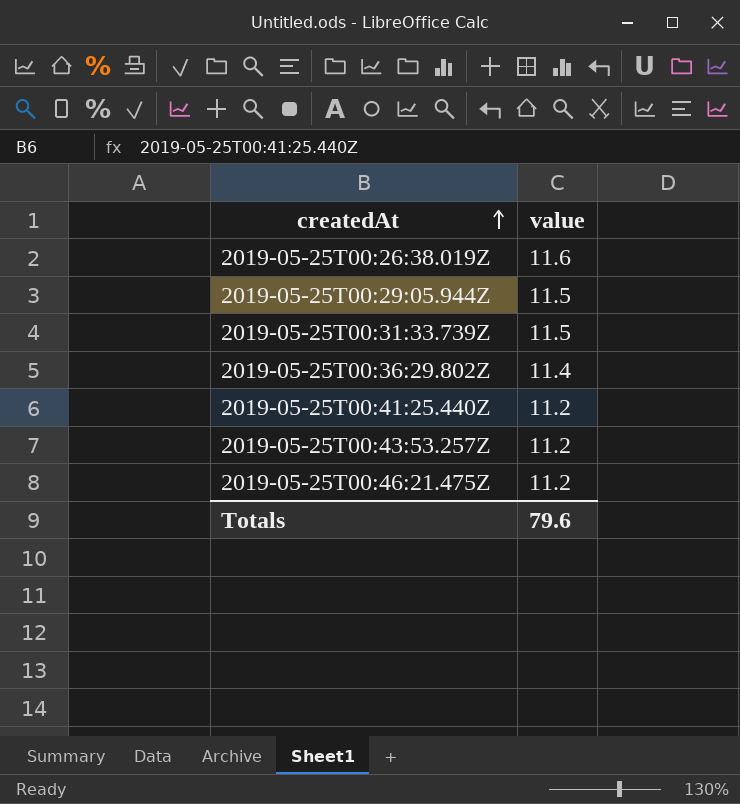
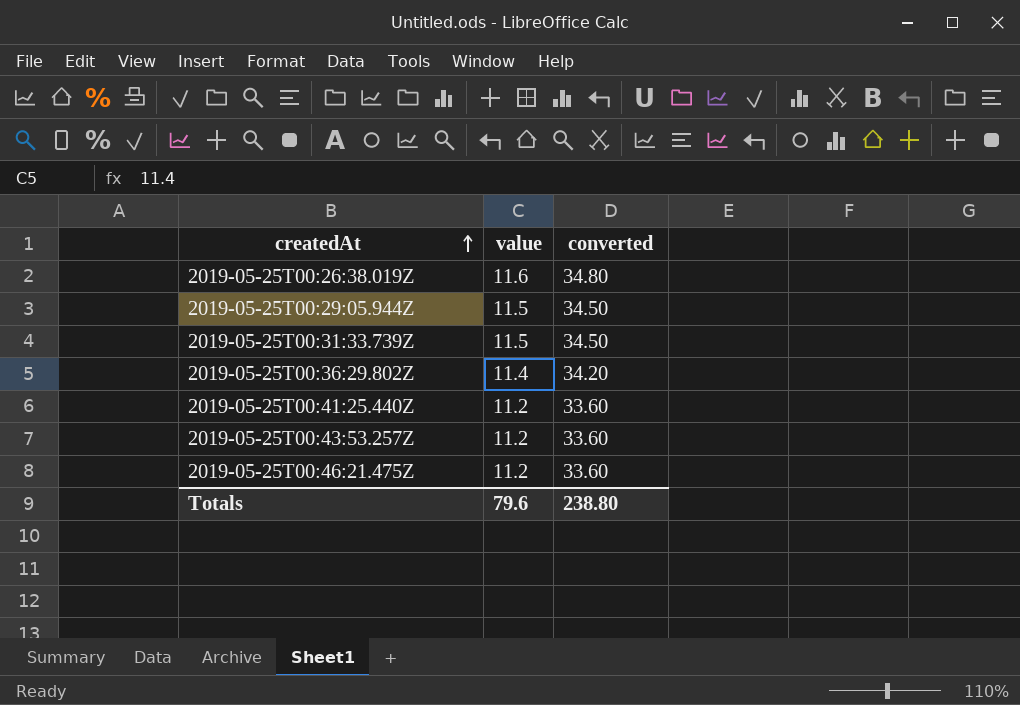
column converted | formula: none -> [value] * 3

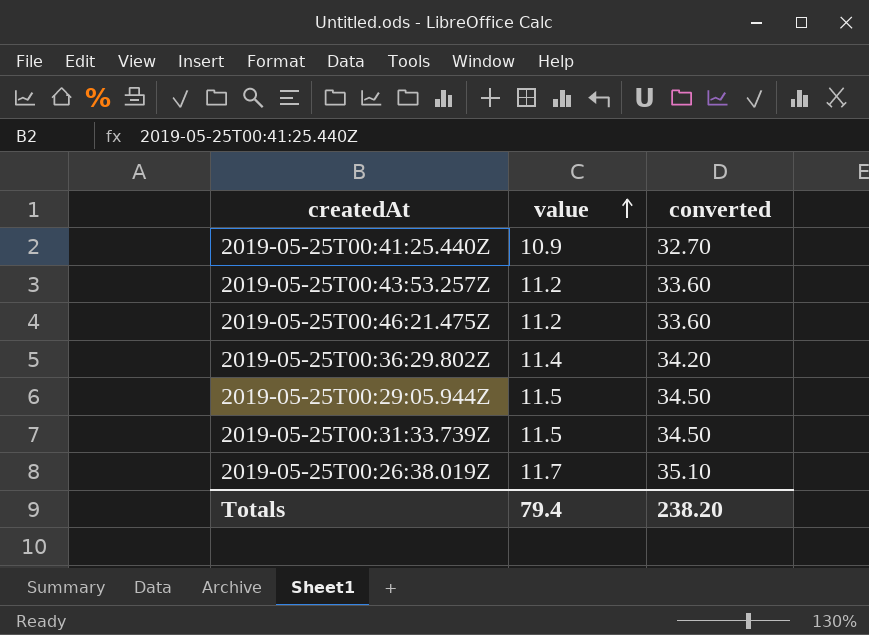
row order: createdAt ascending -> value ascending
2019-05-25T00:41:25.440Z | value: 11.2 -> 10.9
2019-05-25T00:41:25.440Z | converted: 33.60 -> 32.70
2019-05-25T00:26:38.019Z | value: 11.6 -> 11.7
2019-05-25T00:26:38.019Z | converted: 34.80 -> 35.10
Totals | value: 79.6 -> 79.4
Totals | converted: 238.80 -> 238.20

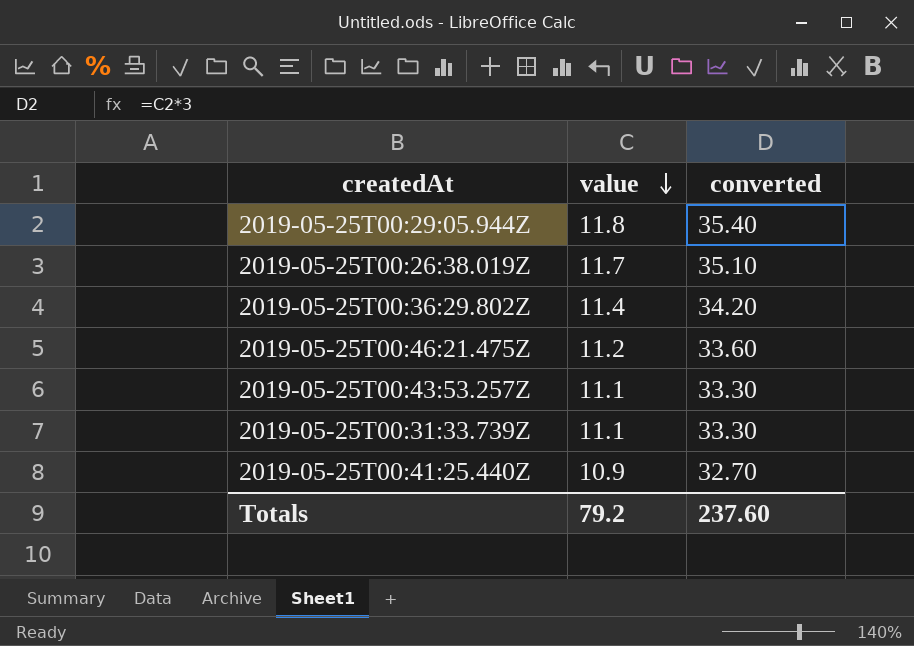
row order: value ascending -> value descending
2019-05-25T00:29:05.944Z | value: 11.5 -> 11.8
2019-05-25T00:29:05.944Z | converted: 34.50 -> 35.40
2019-05-25T00:43:53.257Z | value: 11.2 -> 11.1
2019-05-25T00:43:53.257Z | converted: 33.60 -> 33.30
2019-05-25T00:31:33.739Z | value: 11.5 -> 11.1
2019-05-25T00:31:33.739Z | converted: 34.50 -> 33.30
Totals | value: 79.4 -> 79.2
Totals | converted: 238.20 -> 237.60

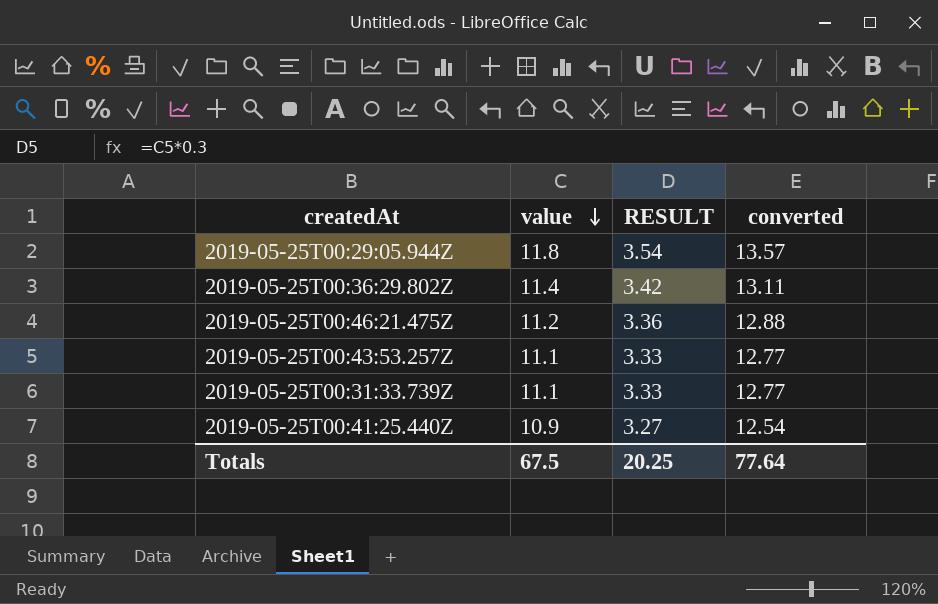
column RESULT | formula: none -> [value] * 0.3
column converted | formula: [value] * 3 -> [value] * 1.15
row 2019-05-25T00:26:38.019Z: 11.7 | 35.10 -> none
Totals | value: 79.2 -> 67.5
Totals | converted: 237.60 -> 77.64

